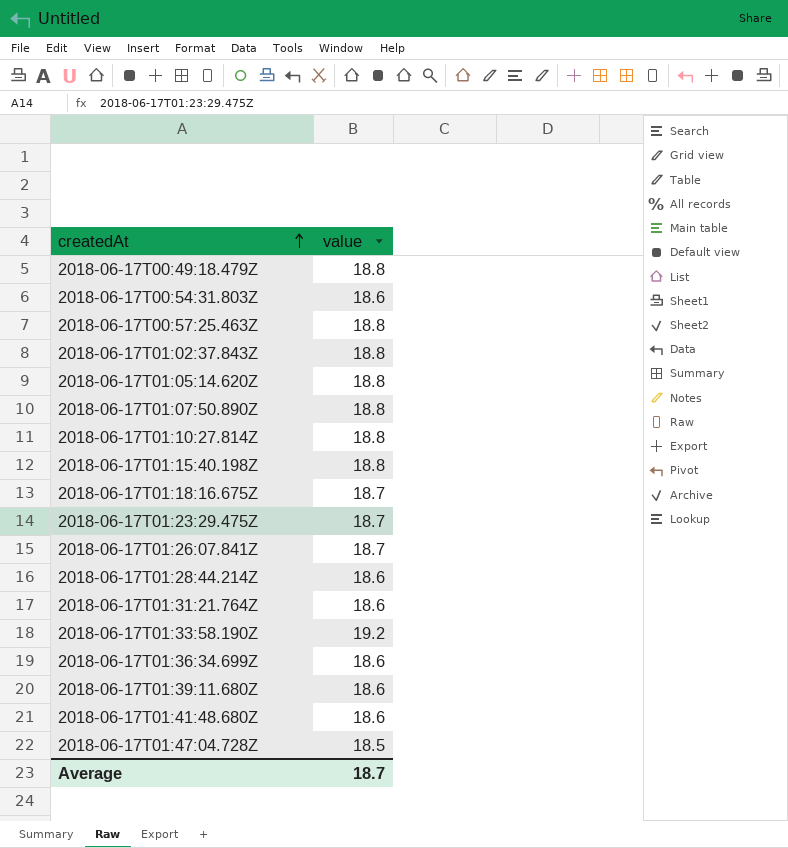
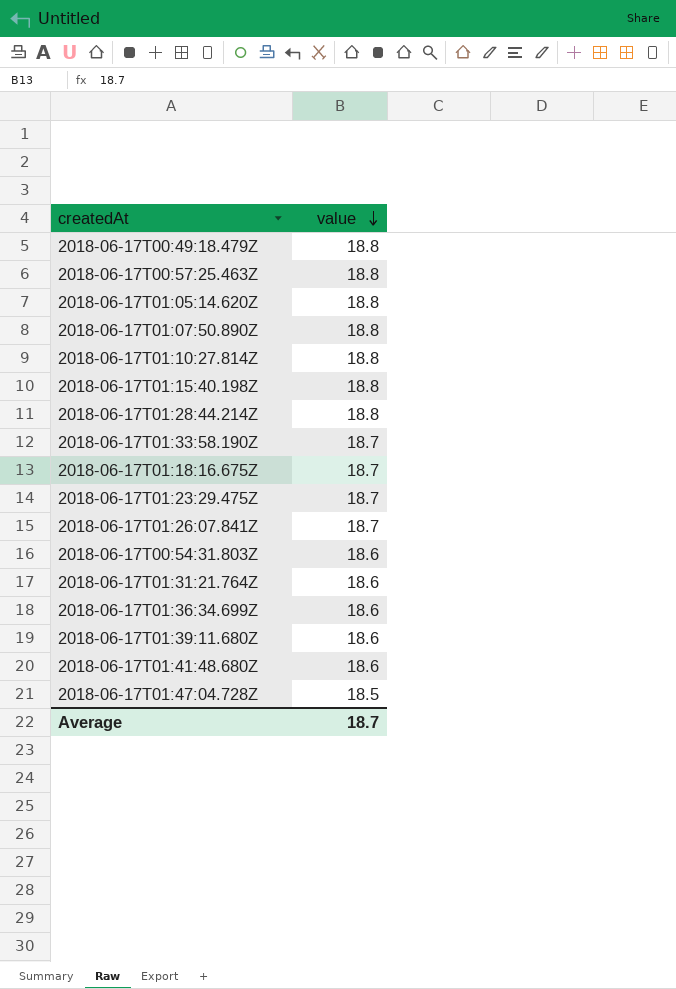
row order: createdAt ascending -> value descending
row 2018-06-17T01:02:37.843Z: 18.8 -> none
2018-06-17T01:28:44.214Z | value: 18.6 -> 18.8
2018-06-17T01:33:58.190Z | value: 19.2 -> 18.7

